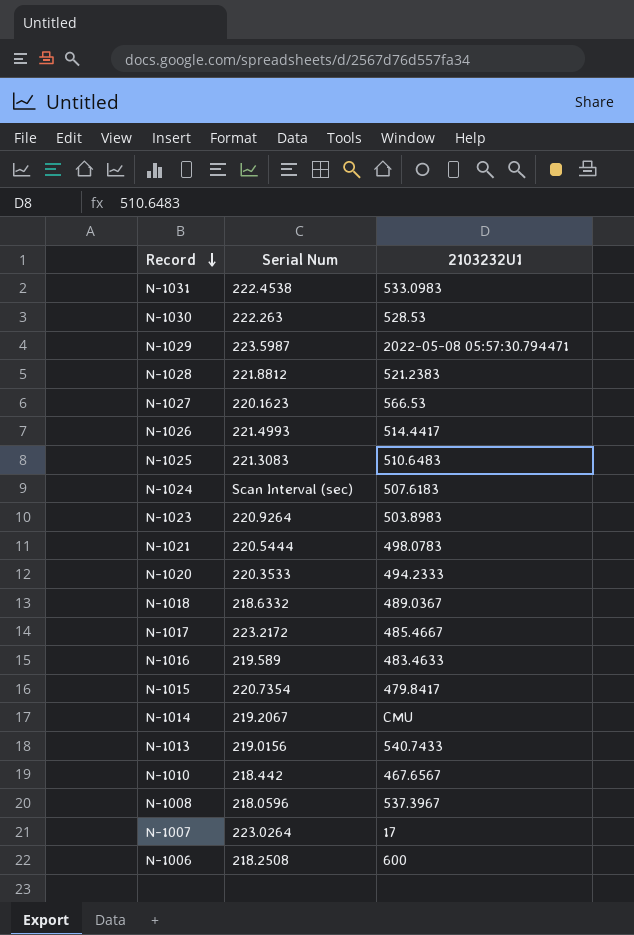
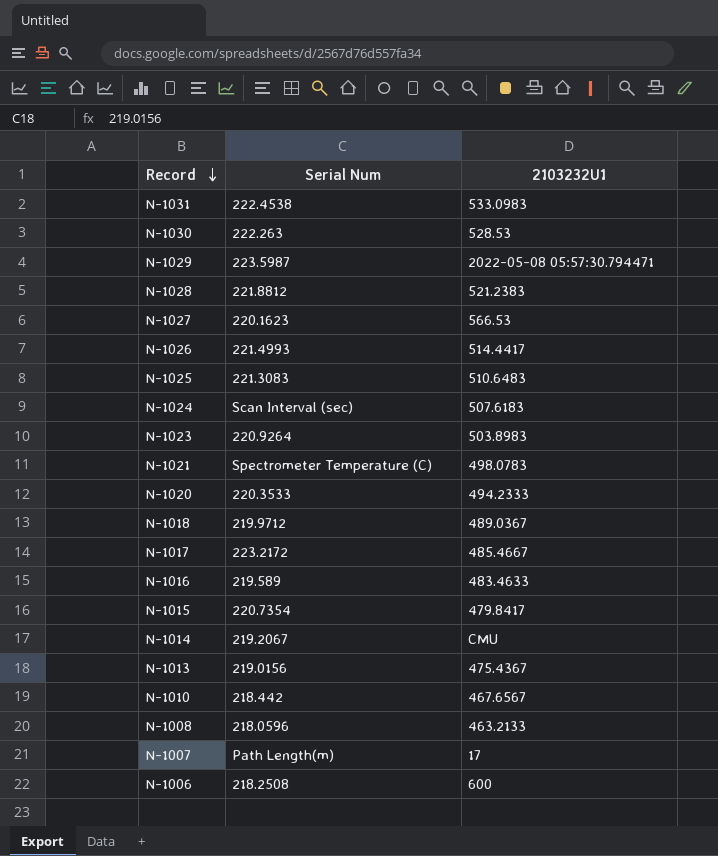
N-1021 | Serial Num: 220.5444 -> Spectrometer Temperature (C)
N-1018 | Serial Num: 218.6332 -> 219.9712
N-1013 | 2103232U1: 540.7433 -> 475.4367
N-1008 | 2103232U1: 537.3967 -> 463.2133
N-1007 | Serial Num: 223.0264 -> Path Length(m)

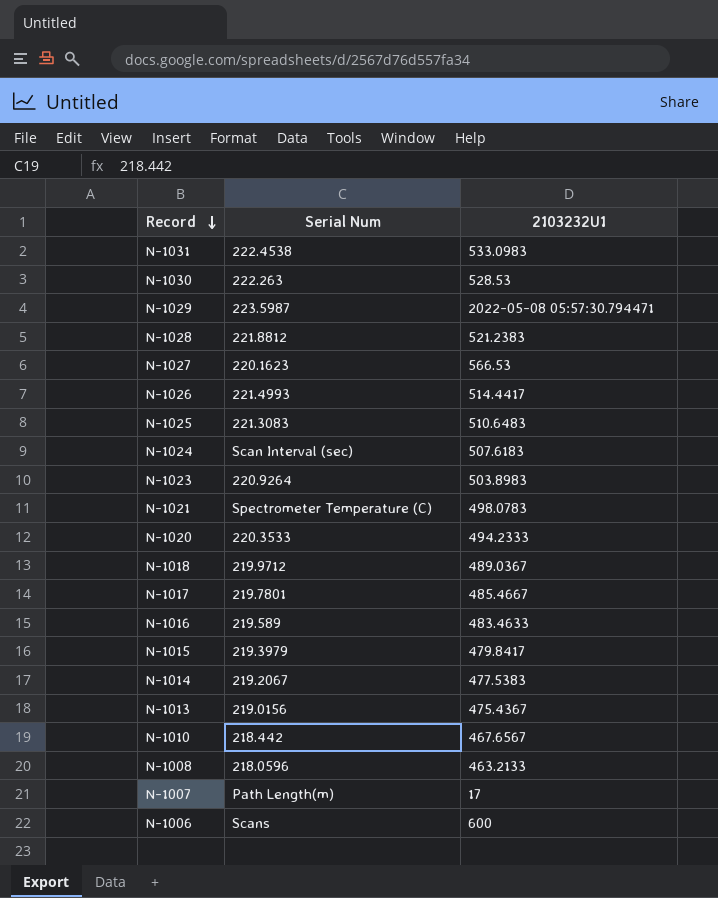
N-1017 | Serial Num: 223.2172 -> 219.7801
N-1015 | Serial Num: 220.7354 -> 219.3979
N-1014 | 2103232U1: CMU -> 477.5383
N-1006 | Serial Num: 218.2508 -> Scans

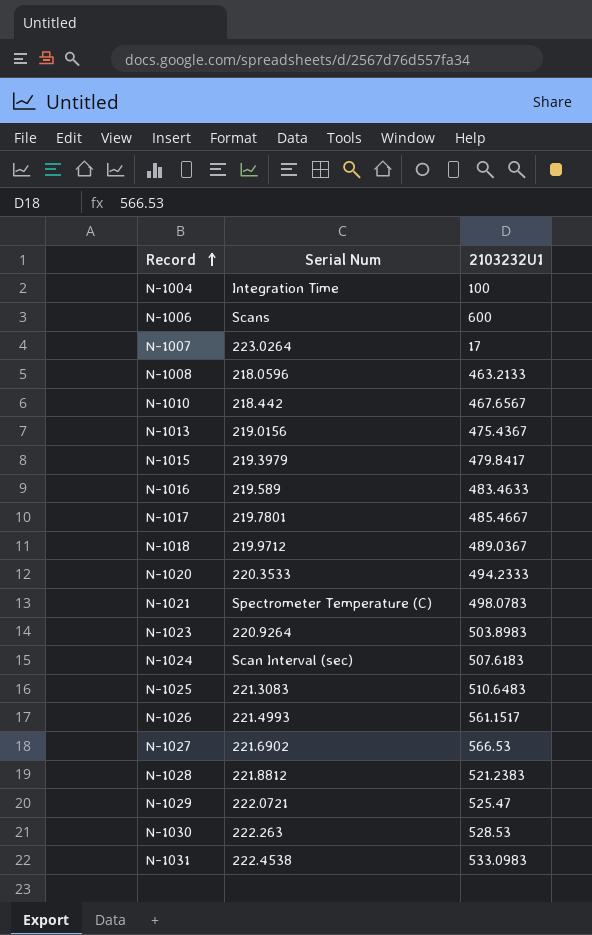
row order: Record descending -> Record ascending
row N-1014: 219.2067 | 477.5383 -> none
row N-1004: none -> Integration Time | 100
N-1007 | Serial Num: Path Length(m) -> 223.0264
N-1026 | 2103232U1: 514.4417 -> 561.1517
N-1027 | Serial Num: 220.1623 -> 221.6902
N-1029 | Serial Num: 223.5987 -> 222.0721
N-1029 | 2103232U1: 2022-05-08 05:57:30.794471 -> 525.47

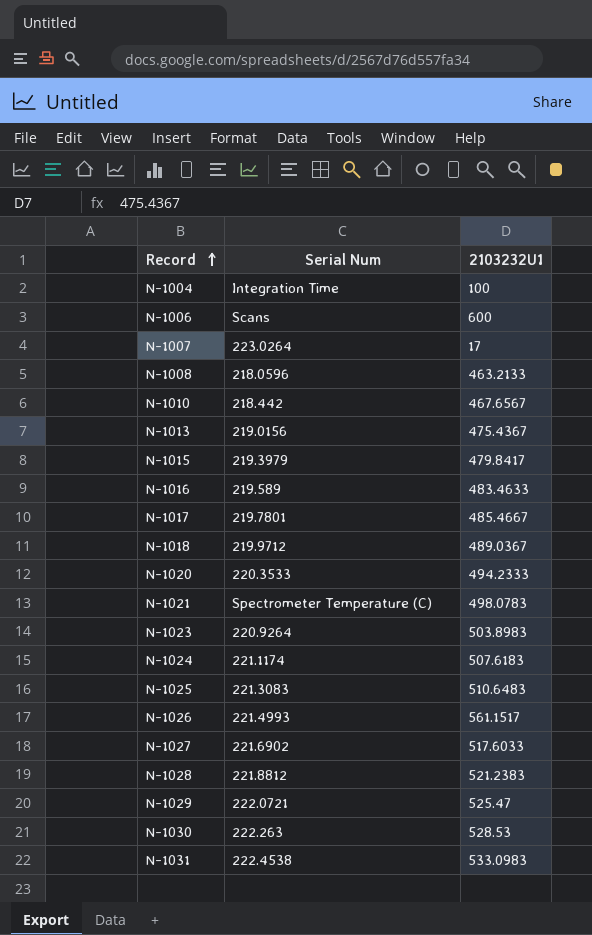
N-1024 | Serial Num: Scan Interval (sec) -> 221.1174
N-1027 | 2103232U1: 566.53 -> 517.6033

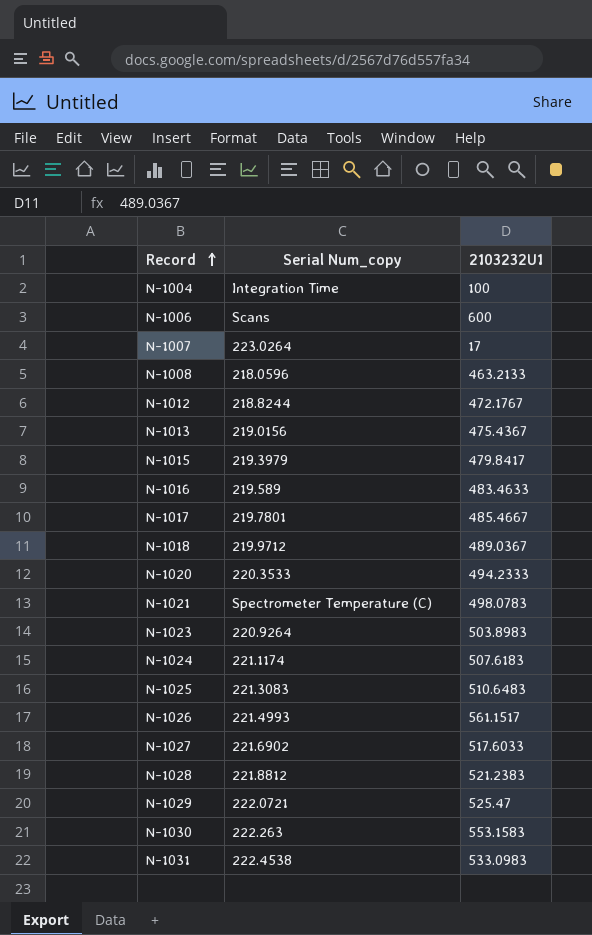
column name: Serial Num -> Serial Num_copy
row N-1010: 218.442 | 467.6567 -> none
row N-1012: none -> 218.8244 | 472.1767
N-1030 | 2103232U1: 528.53 -> 553.1583

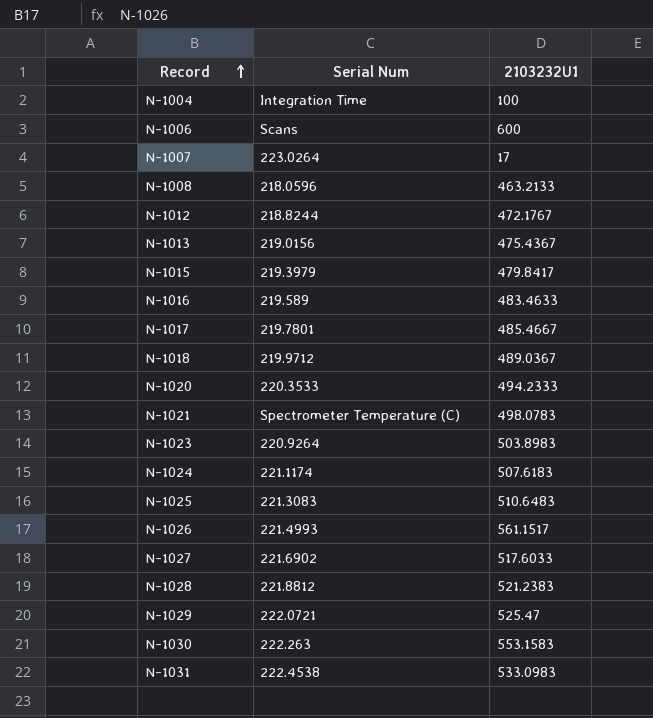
column name: Serial Num_copy -> Serial Num

